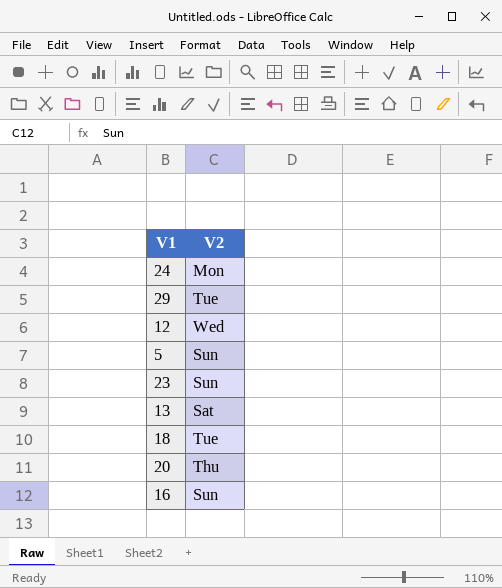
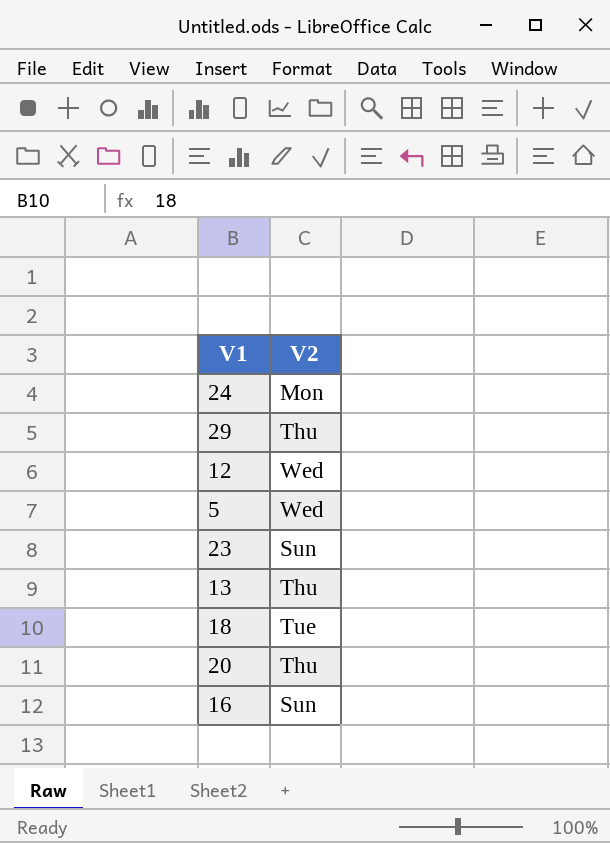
29 | V2: Tue -> Thu
5 | V2: Sun -> Wed
13 | V2: Sat -> Thu

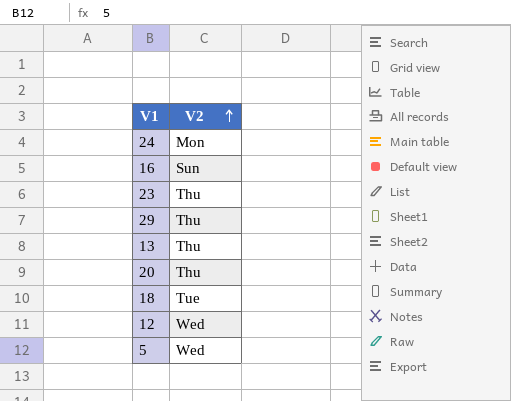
row order: none -> V2 ascending
23 | V2: Sun -> Thu

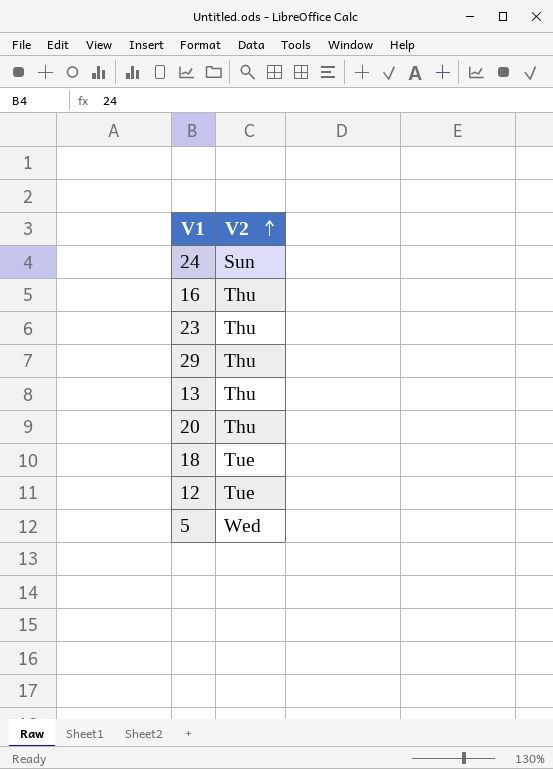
24 | V2: Mon -> Sun
16 | V2: Sun -> Thu
12 | V2: Wed -> Tue

